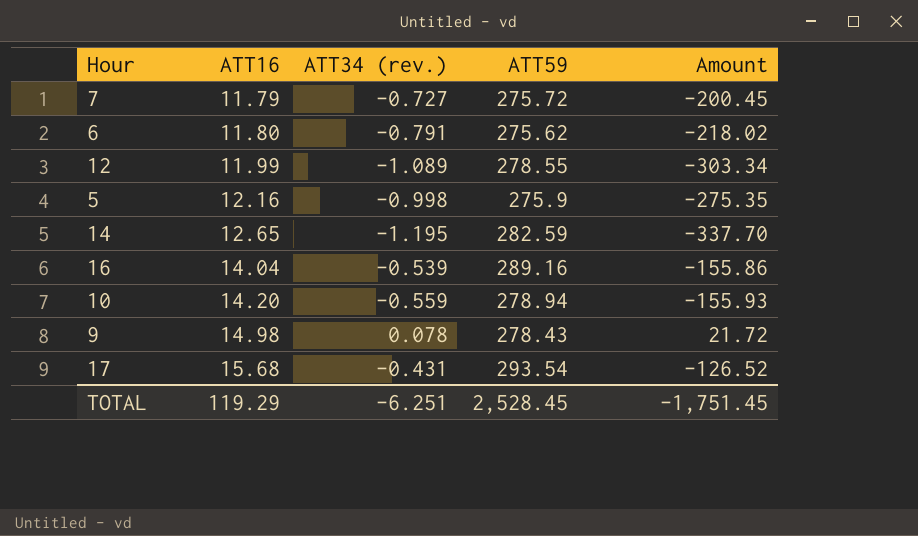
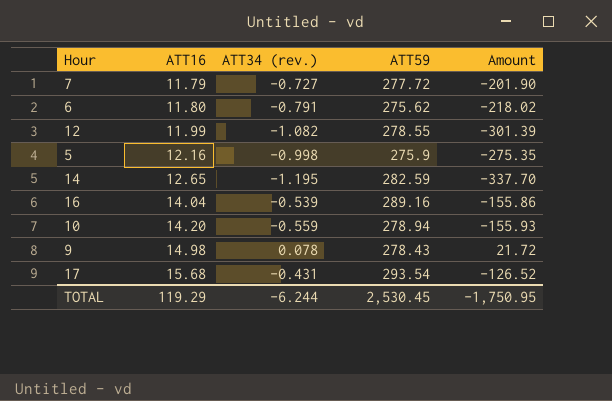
7 | ATT59: 275.72 -> 277.72
7 | Amount: -200.45 -> -201.90
12 | ATT34 (rev.): -1.089 -> -1.082
12 | Amount: -303.34 -> -301.39
TOTAL | ATT34 (rev.): -6.251 -> -6.244
TOTAL | ATT59: 2,528.45 -> 2,530.45
TOTAL | Amount: -1,751.45 -> -1,750.95

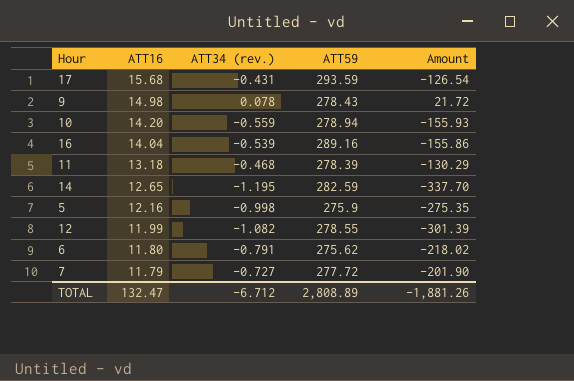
row order: ATT16 ascending -> ATT16 descending
17 | ATT59: 293.54 -> 293.59
17 | Amount: -126.52 -> -126.54
row 11: none -> 13.18 | -0.468 | 278.39 | -130.29
TOTAL | ATT16: 119.29 -> 132.47
TOTAL | ATT34 (rev.): -6.244 -> -6.712
TOTAL | ATT59: 2,530.45 -> 2,808.89
TOTAL | Amount: -1,750.95 -> -1,881.26

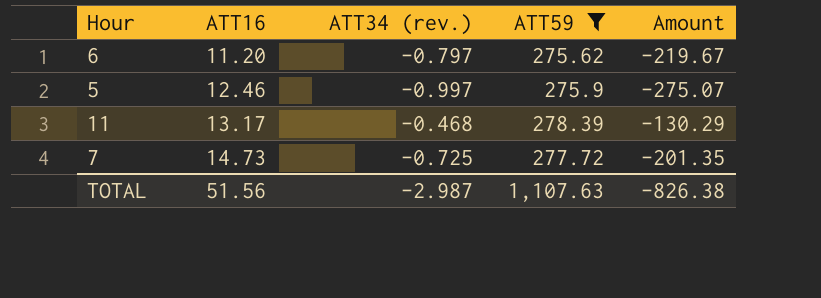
filter: none -> ATT59 <= 278.39
row order: ATT16 descending -> ATT16 ascending
6 | ATT16: 11.80 -> 11.20
6 | ATT34 (rev.): -0.791 -> -0.797
6 | Amount: -218.02 -> -219.67
5 | ATT16: 12.16 -> 12.46
5 | ATT34 (rev.): -0.998 -> -0.997
5 | Amount: -275.35 -> -275.07
11 | ATT16: 13.18 -> 13.17
7 | ATT16: 11.79 -> 14.73
7 | ATT34 (rev.): -0.727 -> -0.725
7 | Amount: -201.90 -> -201.35
TOTAL | ATT16: 132.47 -> 51.56
TOTAL | ATT34 (rev.): -6.712 -> -2.987
TOTAL | ATT59: 2,808.89 -> 1,107.63
TOTAL | Amount: -1,881.26 -> -826.38

